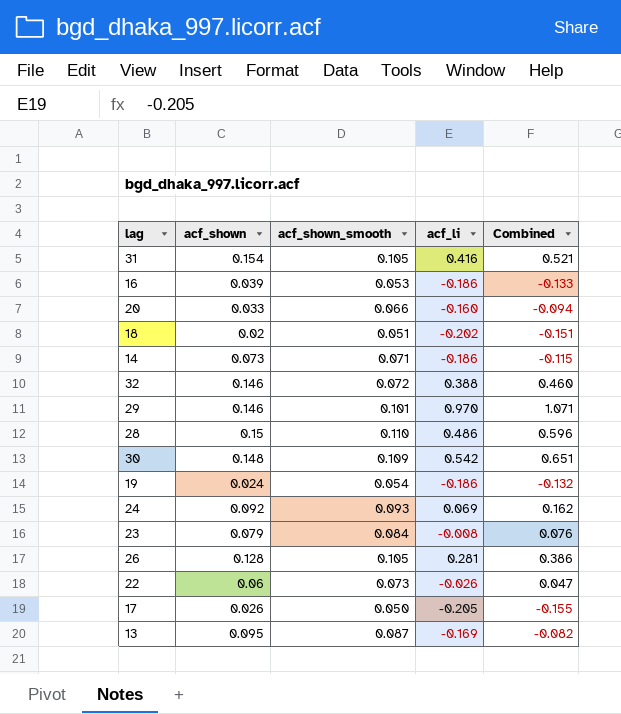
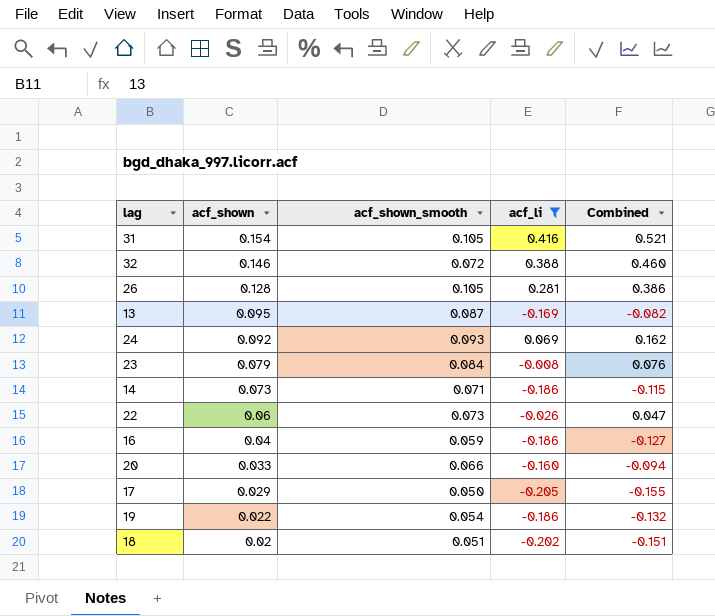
filter: none -> acf_li <= 0.416
row order: none -> acf_shown descending
16 | acf_shown: 0.039 -> 0.04
16 | acf_shown_smooth: 0.053 -> 0.059
16 | Combined: -0.133 -> -0.127
17 | acf_shown: 0.026 -> 0.029
19 | acf_shown: 0.024 -> 0.022

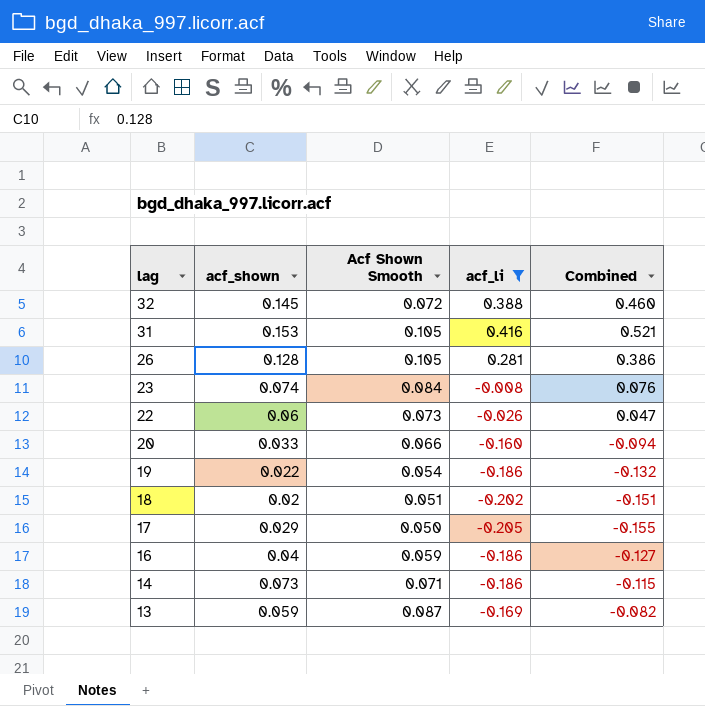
row order: acf_shown descending -> lag descending
column name: acf_shown_smooth -> Acf Shown Smooth
row 24: 0.092 | 0.093 | 0.069 | 0.162 -> none
32 | acf_shown: 0.146 -> 0.145
31 | acf_shown: 0.154 -> 0.153
23 | acf_shown: 0.079 -> 0.074
13 | acf_shown: 0.095 -> 0.059

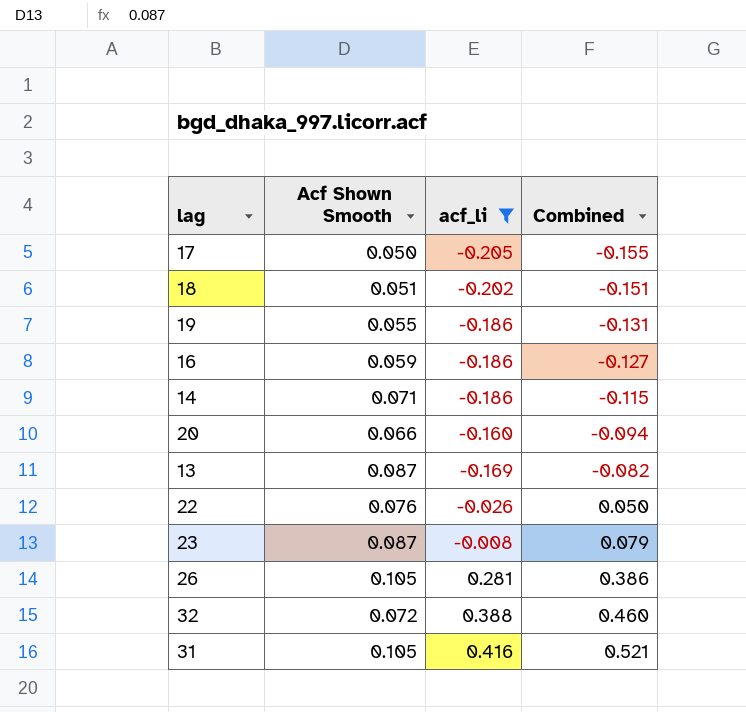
row order: lag descending -> Combined ascending
column acf_shown | position: 2 -> none
19 | Acf Shown Smooth: 0.054 -> 0.055
19 | Combined: -0.132 -> -0.131
22 | Acf Shown Smooth: 0.073 -> 0.076
22 | Combined: 0.047 -> 0.050
23 | Acf Shown Smooth: 0.084 -> 0.087
23 | Combined: 0.076 -> 0.079

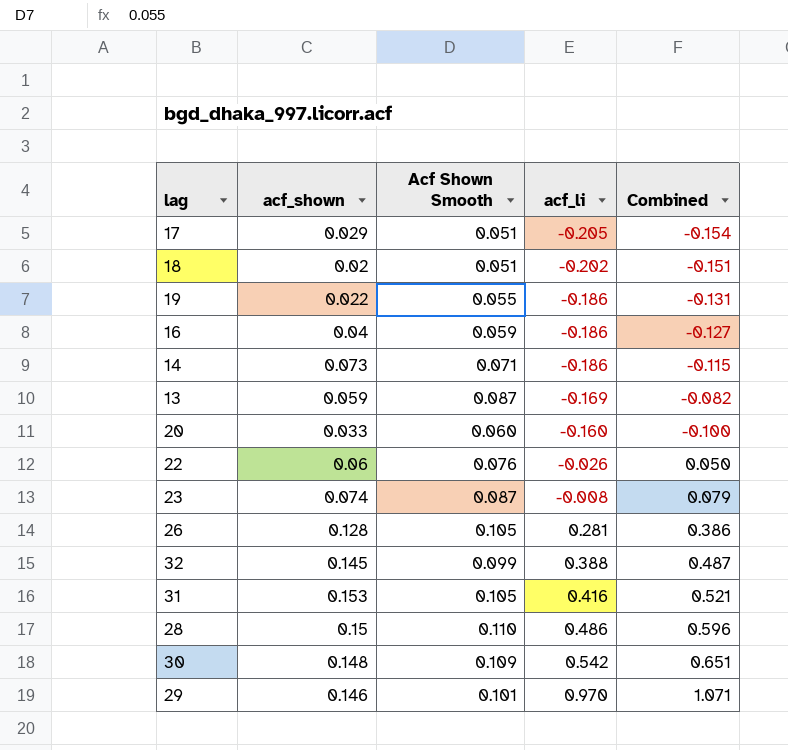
filter: acf_li <= 0.416 -> none
row order: Combined ascending -> acf_li ascending
column acf_shown | position: none -> 2
17 | Acf Shown Smooth: 0.050 -> 0.051
17 | Combined: -0.155 -> -0.154
20 | Acf Shown Smooth: 0.066 -> 0.060
20 | Combined: -0.094 -> -0.100
32 | Acf Shown Smooth: 0.072 -> 0.099
32 | Combined: 0.460 -> 0.487

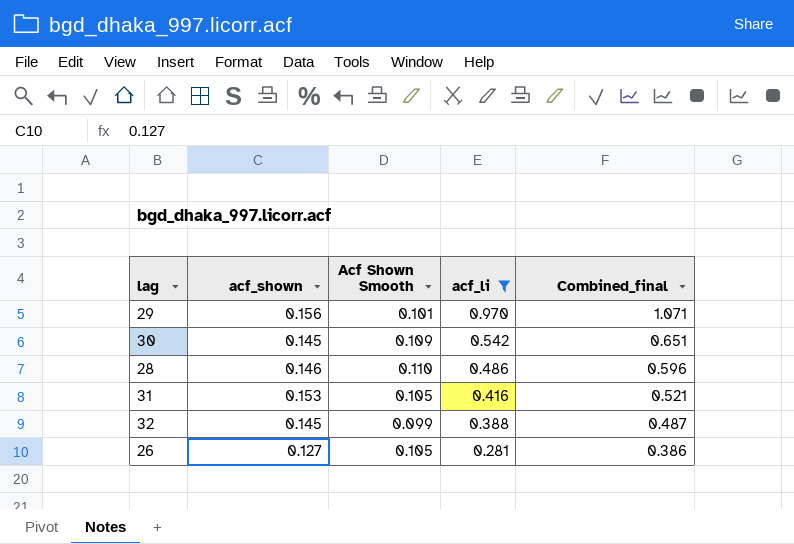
filter: none -> acf_li >= 0.281
row order: acf_li ascending -> acf_li descending
column name: Combined -> Combined_final
29 | acf_shown: 0.146 -> 0.156
30 | acf_shown: 0.148 -> 0.145
28 | acf_shown: 0.15 -> 0.146
26 | acf_shown: 0.128 -> 0.127

